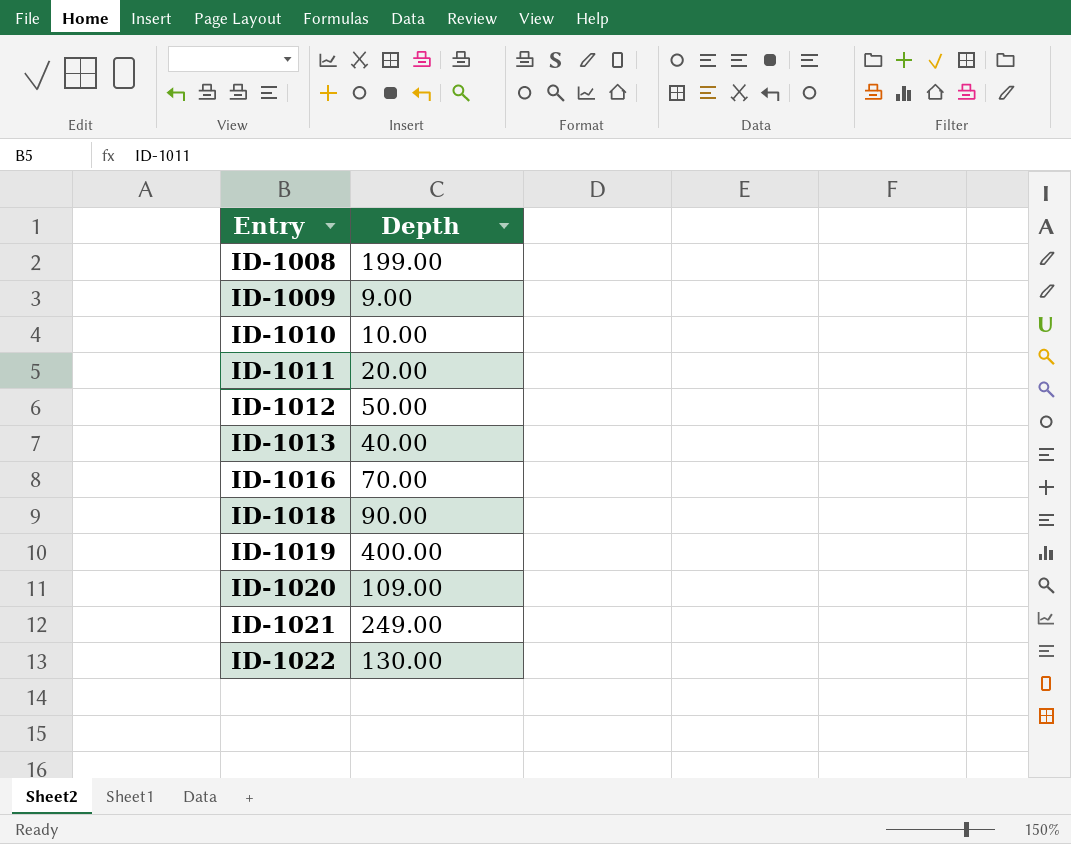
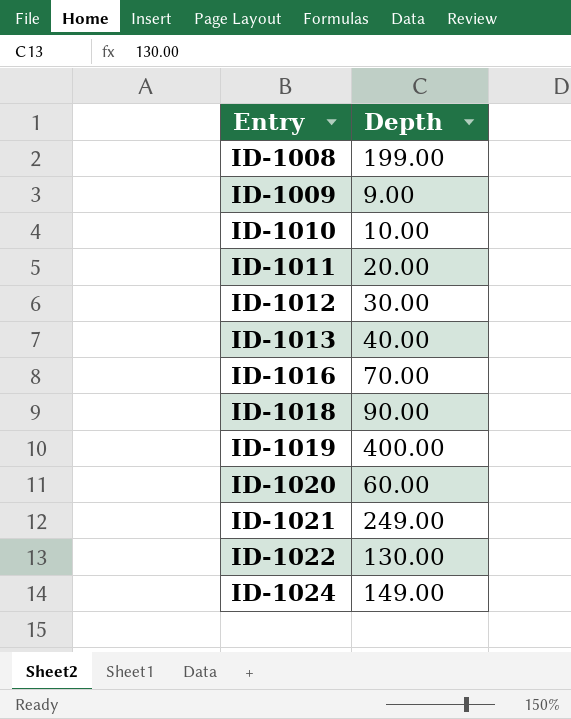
ID-1012 | Depth: 50.00 -> 30.00
ID-1020 | Depth: 109.00 -> 60.00
row ID-1024: none -> 149.00

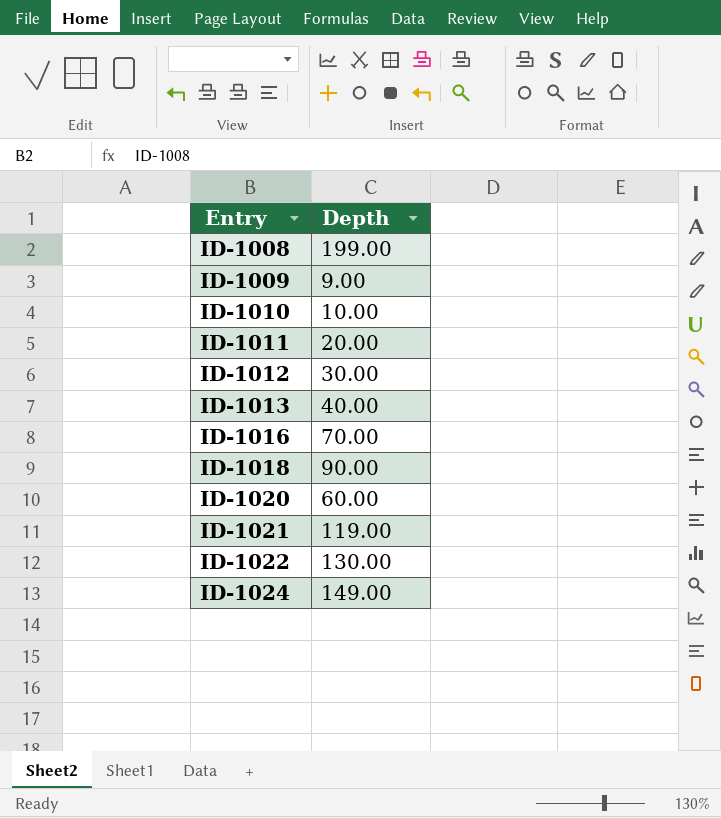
row ID-1019: 400.00 -> none
ID-1021 | Depth: 249.00 -> 119.00

